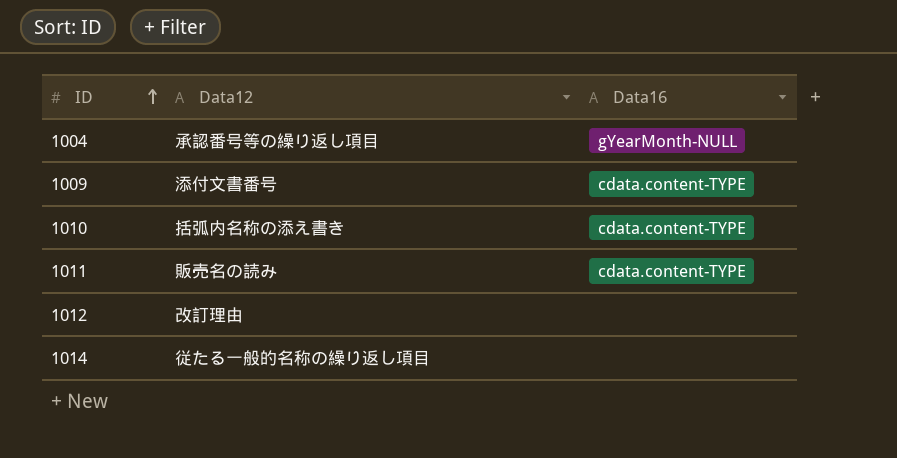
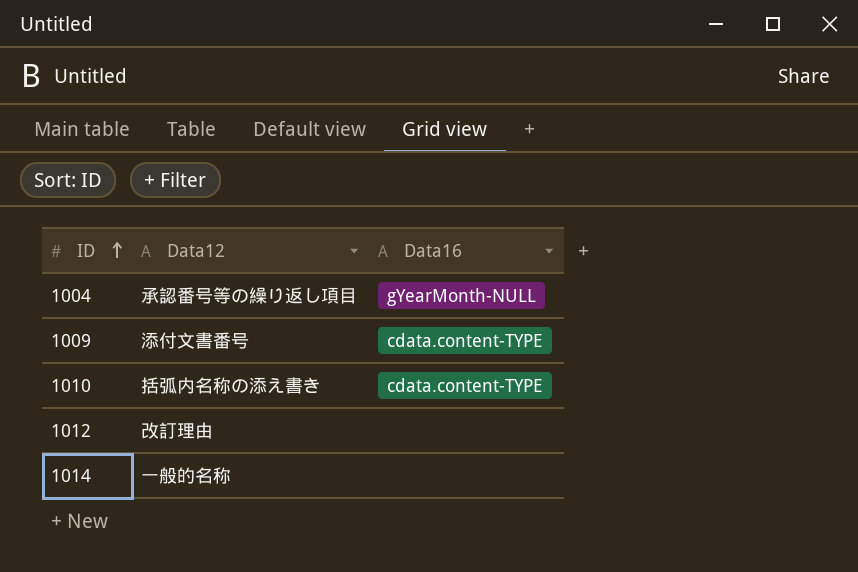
row 1011: 販売名の読み | cdata.content-TYPE -> none
1014 | Data12: 従たる一般的名称の繰り返し項目 -> 一般的名称

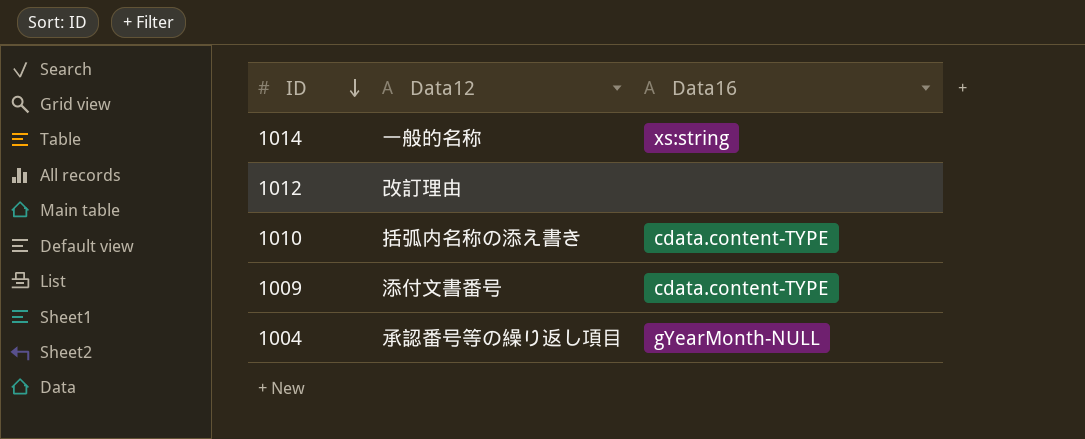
row order: ID ascending -> ID descending
1014 | Data16: none -> xs:string

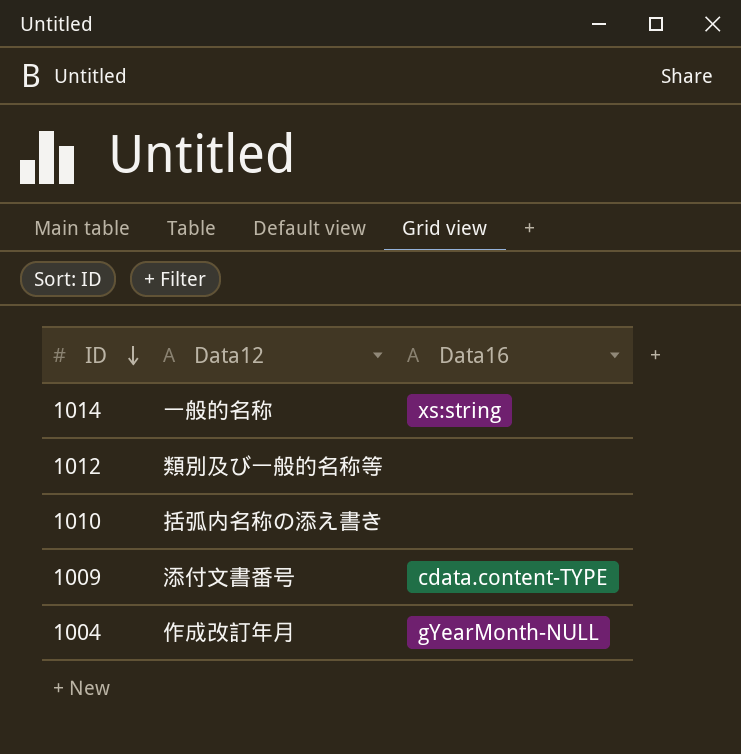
1012 | Data12: 改訂理由 -> 類別及び一般的名称等
1010 | Data16: cdata.content-TYPE -> none
1004 | Data12: 承認番号等の繰り返し項目 -> 作成改訂年月

